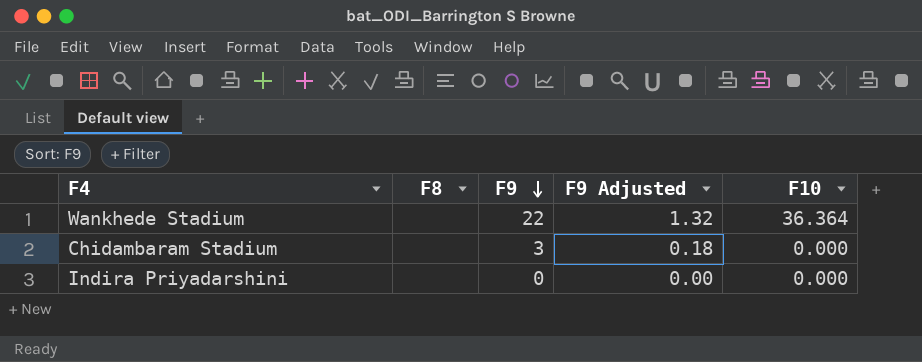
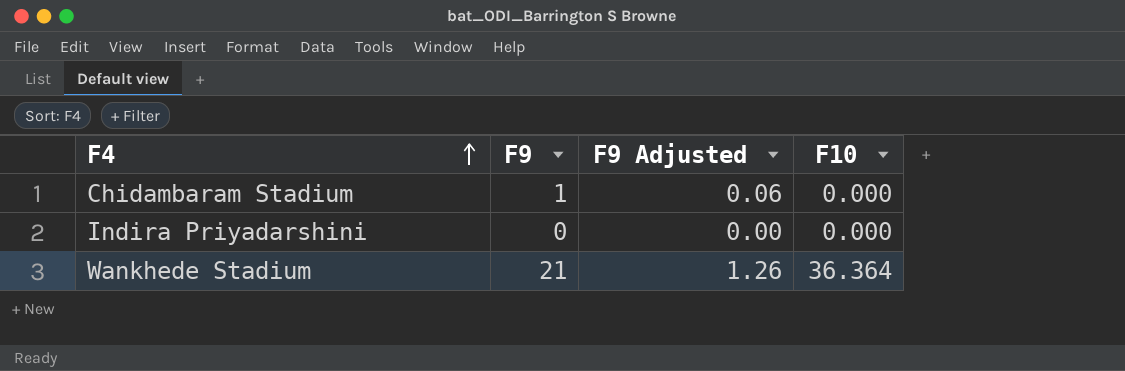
row order: F9 descending -> F4 ascending
column F8 | position: 2 -> none
Chidambaram Stadium | F9: 3 -> 1
Chidambaram Stadium | F9 Adjusted: 0.18 -> 0.06
Wankhede Stadium | F9: 22 -> 21
Wankhede Stadium | F9 Adjusted: 1.32 -> 1.26

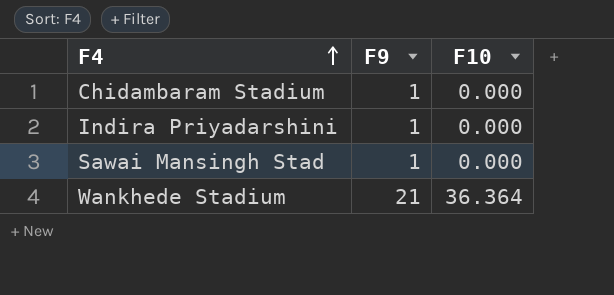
column F9 Adjusted | formula: [F9] * 0.06 -> none
Indira Priyadarshini | F9: 0 -> 1
row Sawai Mansingh Stad: none -> 1 | 0.000

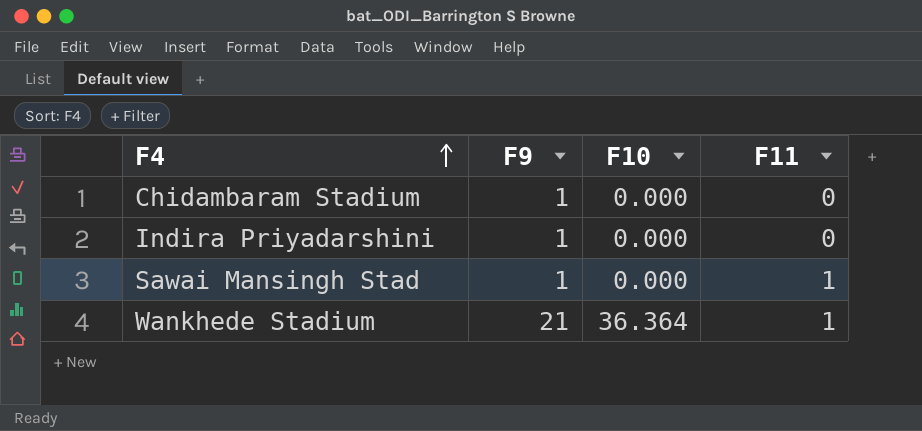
column F11 | position: none -> 4

